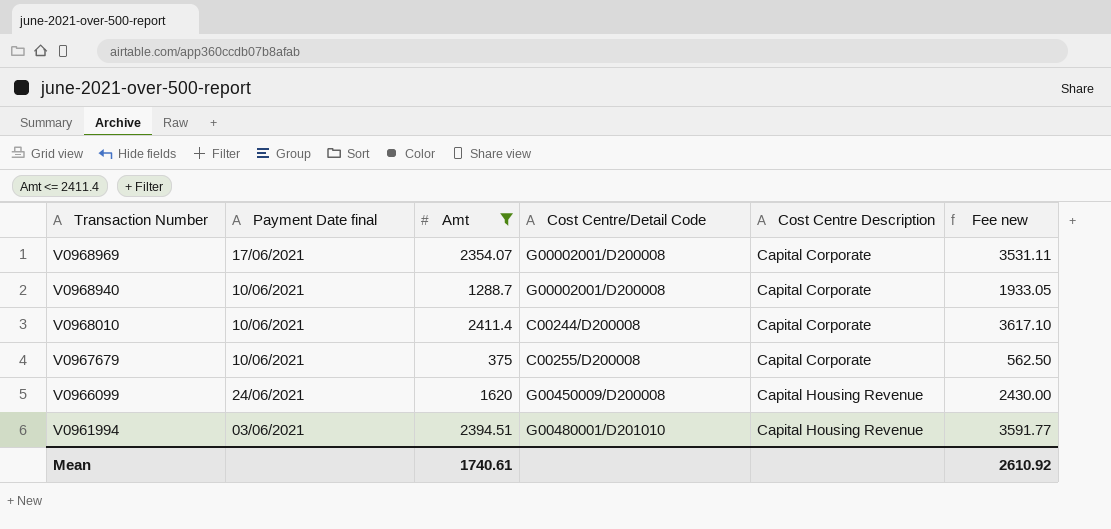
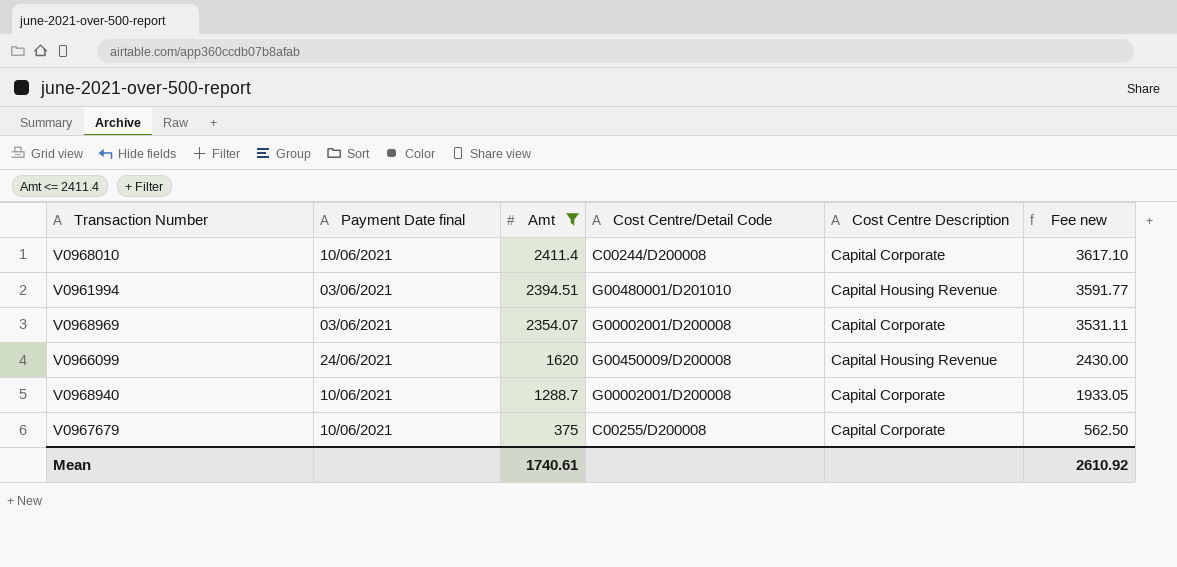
row order: Transaction Number descending -> Amt descending
V0968969 | Payment Date final: 17/06/2021 -> 03/06/2021

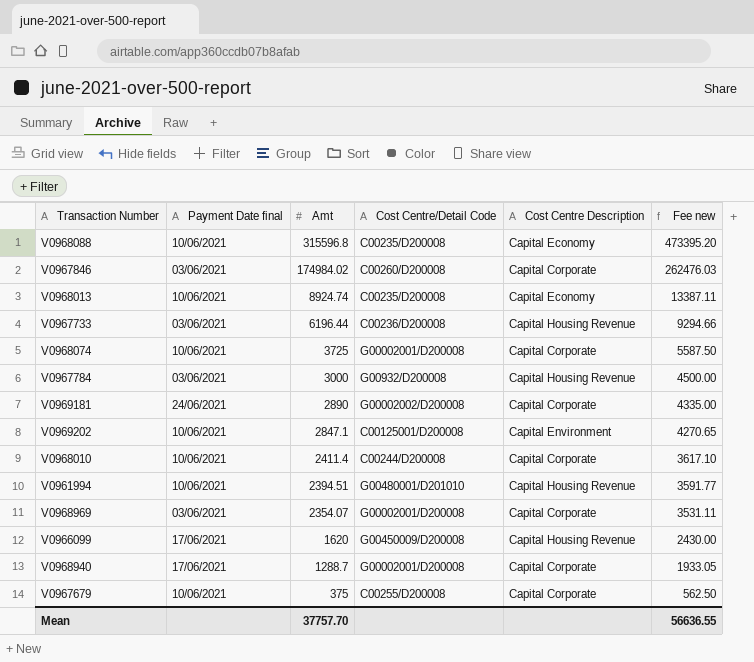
filter: Amt <= 2411.4 -> none
V0961994 | Payment Date final: 03/06/2021 -> 10/06/2021
V0966099 | Payment Date final: 24/06/2021 -> 17/06/2021
V0968940 | Payment Date final: 10/06/2021 -> 17/06/2021
Mean | Amt: 1740.61 -> 37757.70
Mean | Fee new: 2610.92 -> 56636.55

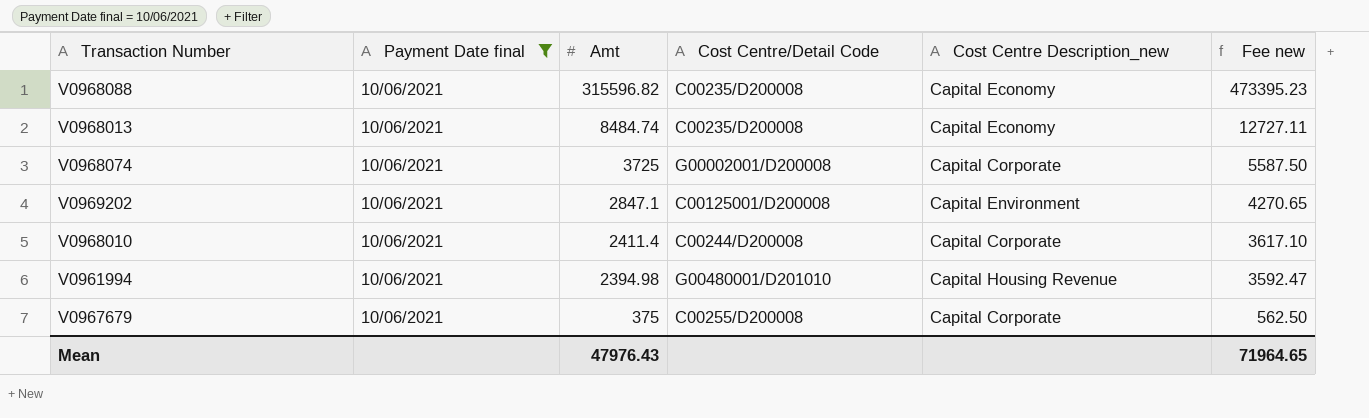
filter: none -> Payment Date final = 10/06/2021
column name: Cost Centre Description -> Cost Centre Description_new
V0968088 | Amt: 315596.8 -> 315596.82
V0968088 | Fee new: 473395.20 -> 473395.23
V0968013 | Amt: 8924.74 -> 8484.74
V0968013 | Fee new: 13387.11 -> 12727.11
V0961994 | Amt: 2394.51 -> 2394.98
V0961994 | Fee new: 3591.77 -> 3592.47
Mean | Amt: 37757.70 -> 47976.43
Mean | Fee new: 56636.55 -> 71964.65

